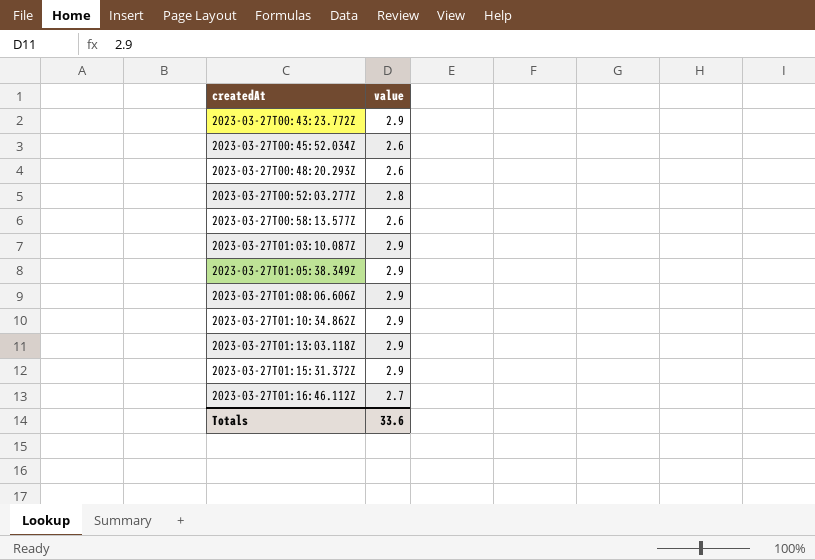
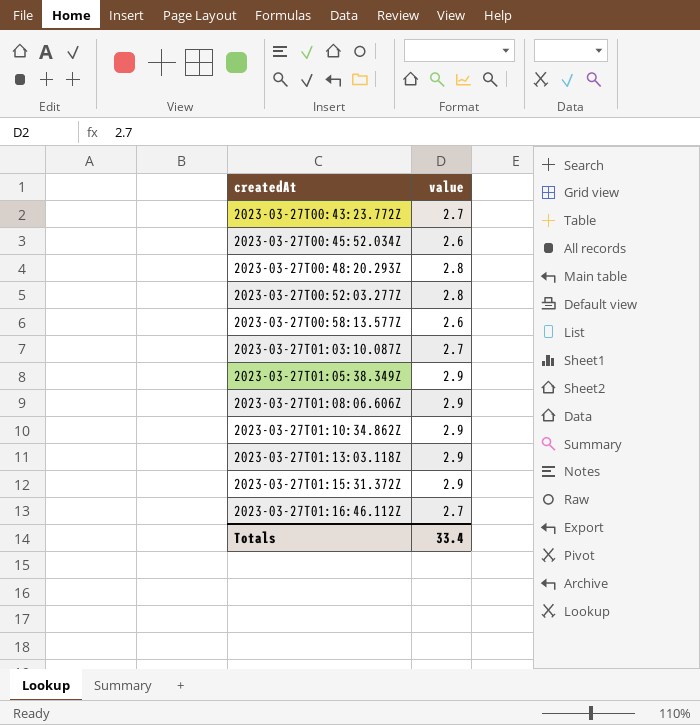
2023-03-27T00:43:23.772Z | value: 2.9 -> 2.7
2023-03-27T00:48:20.293Z | value: 2.6 -> 2.8
2023-03-27T01:03:10.087Z | value: 2.9 -> 2.7
Totals | value: 33.6 -> 33.4

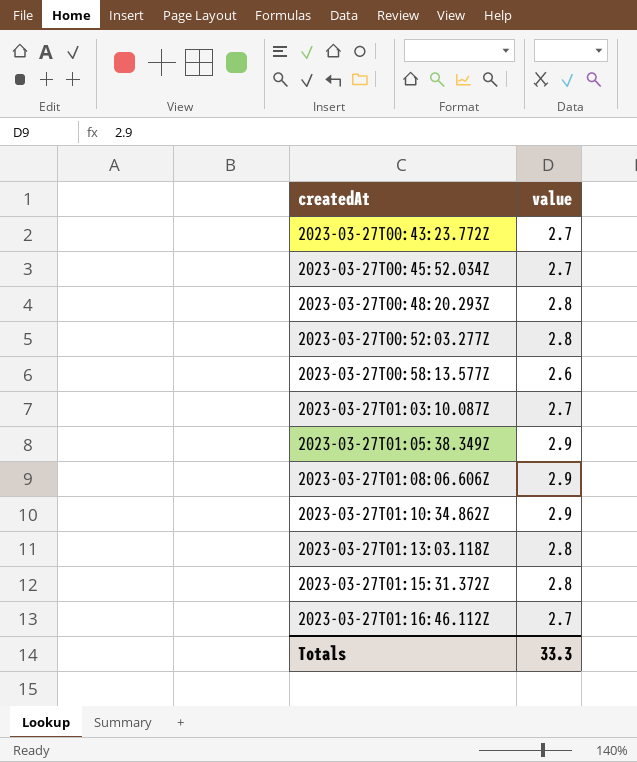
2023-03-27T00:45:52.034Z | value: 2.6 -> 2.7
2023-03-27T01:13:03.118Z | value: 2.9 -> 2.8
2023-03-27T01:15:31.372Z | value: 2.9 -> 2.8
Totals | value: 33.4 -> 33.3

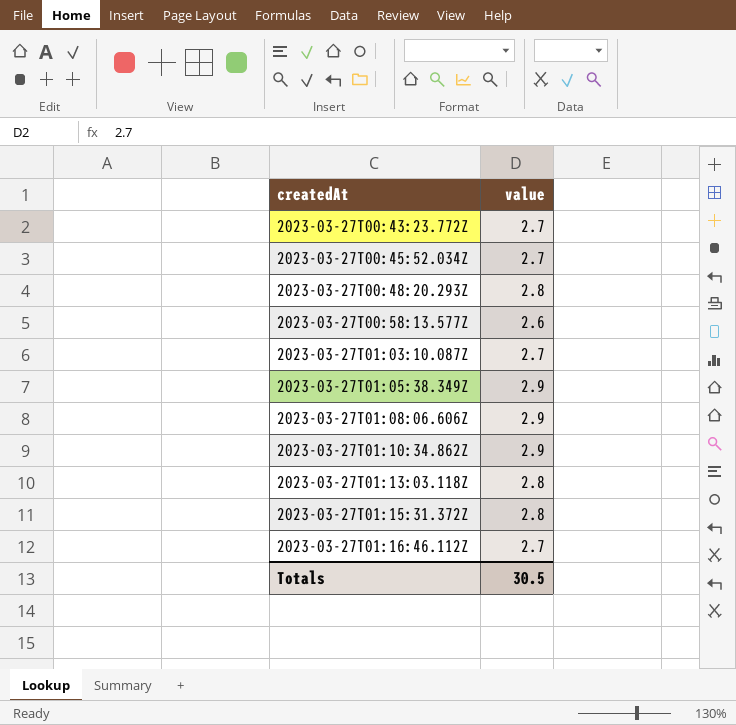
row 2023-03-27T00:52:03.277Z: 2.8 -> none
Totals | value: 33.3 -> 30.5

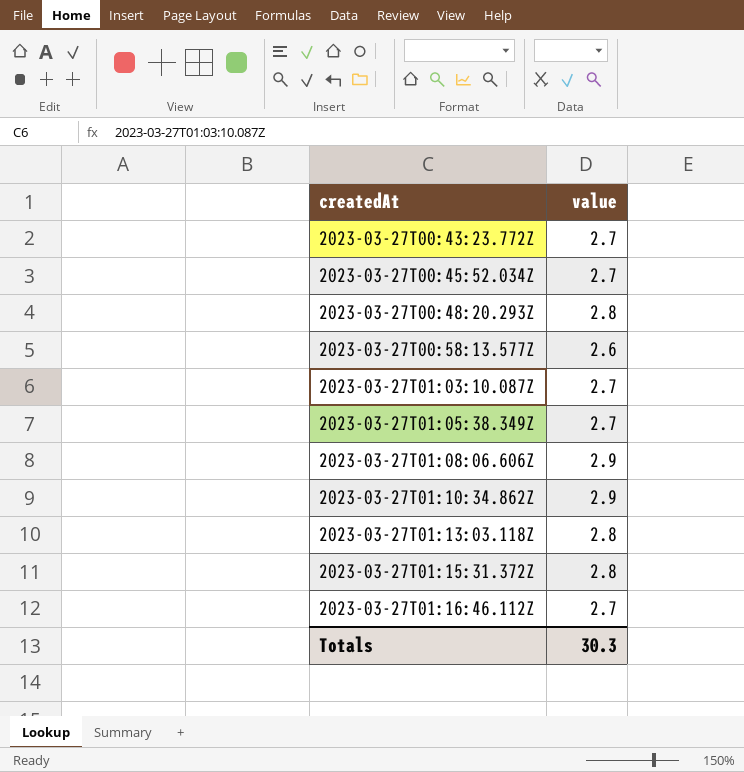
2023-03-27T01:05:38.349Z | value: 2.9 -> 2.7
Totals | value: 30.5 -> 30.3

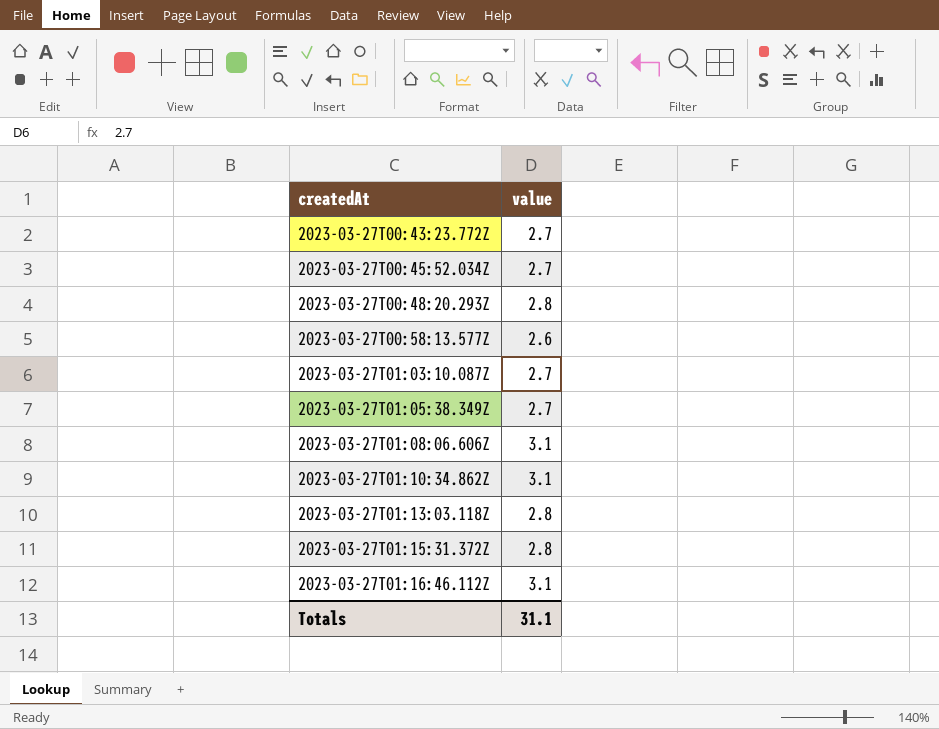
2023-03-27T01:08:06.606Z | value: 2.9 -> 3.1
2023-03-27T01:10:34.862Z | value: 2.9 -> 3.1
2023-03-27T01:16:46.112Z | value: 2.7 -> 3.1
Totals | value: 30.3 -> 31.1

